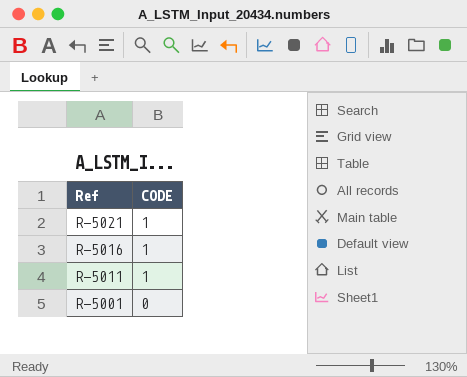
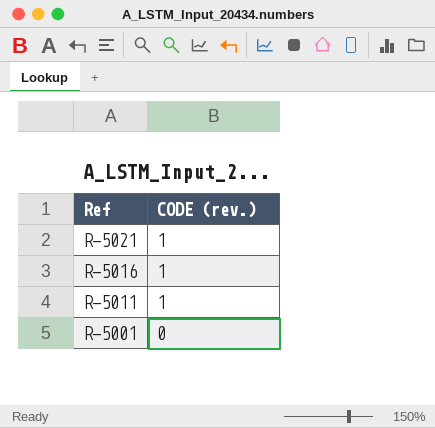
column name: CODE -> CODE (rev.)

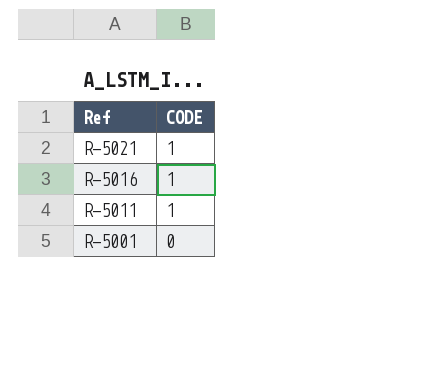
column name: CODE (rev.) -> CODE

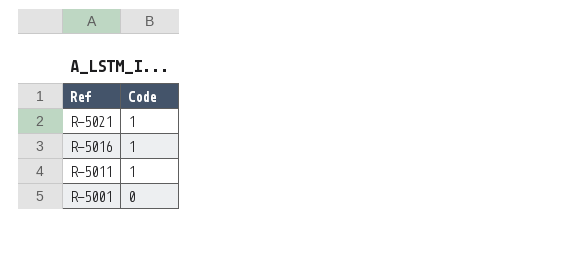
column name: CODE -> Code

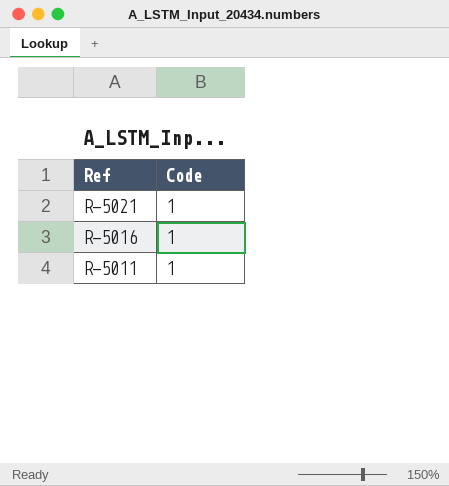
row R-5001: 0 -> none

